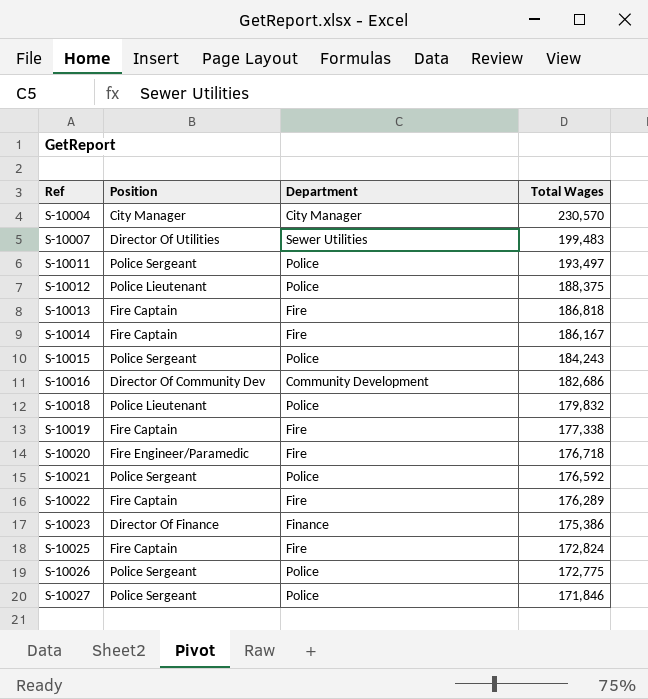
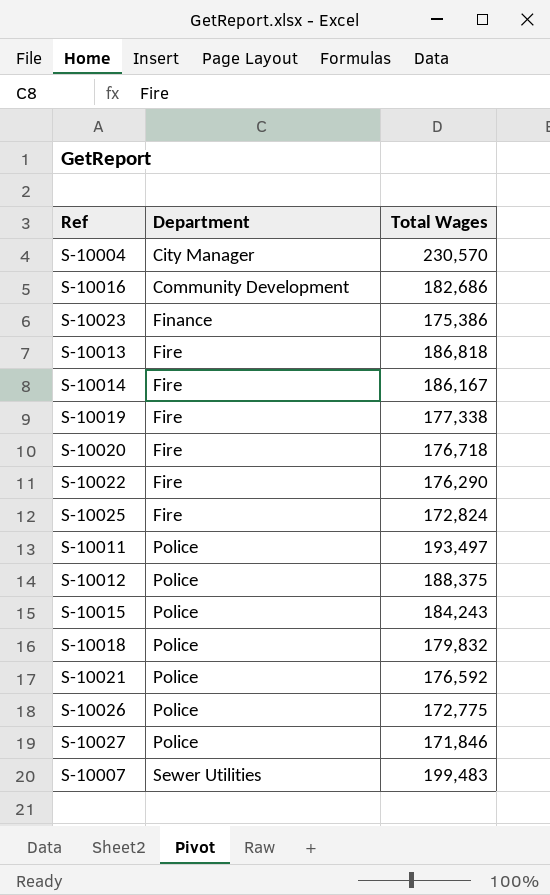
row order: Ref ascending -> Department ascending
column Position | position: 2 -> none
S-10022 | Total Wages: 176,289 -> 176,290

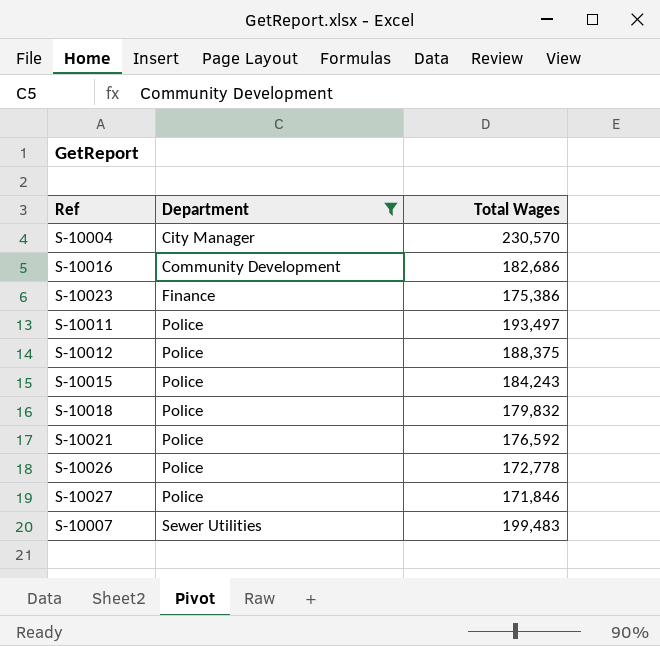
filter: none -> Department != Fire
S-10026 | Total Wages: 172,775 -> 172,778

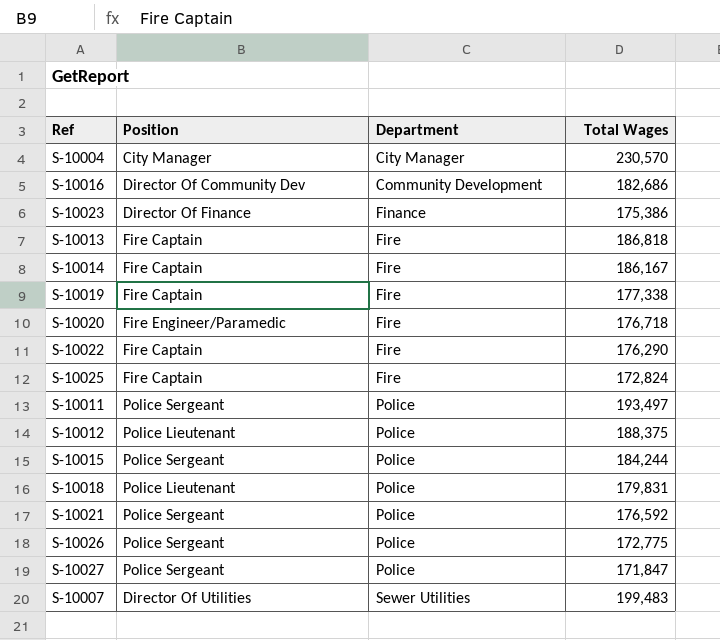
filter: Department != Fire -> none
column Position | position: none -> 2
S-10015 | Total Wages: 184,243 -> 184,244
S-10018 | Total Wages: 179,832 -> 179,831
S-10026 | Total Wages: 172,778 -> 172,775
S-10027 | Total Wages: 171,846 -> 171,847

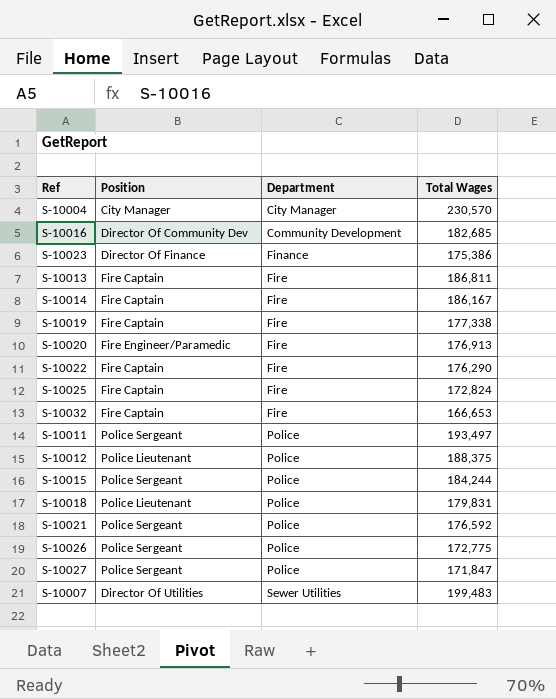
S-10016 | Total Wages: 182,686 -> 182,685
S-10013 | Total Wages: 186,818 -> 186,811
S-10020 | Total Wages: 176,718 -> 176,913
row S-10032: none -> Fire Captain | Fire | 166,653

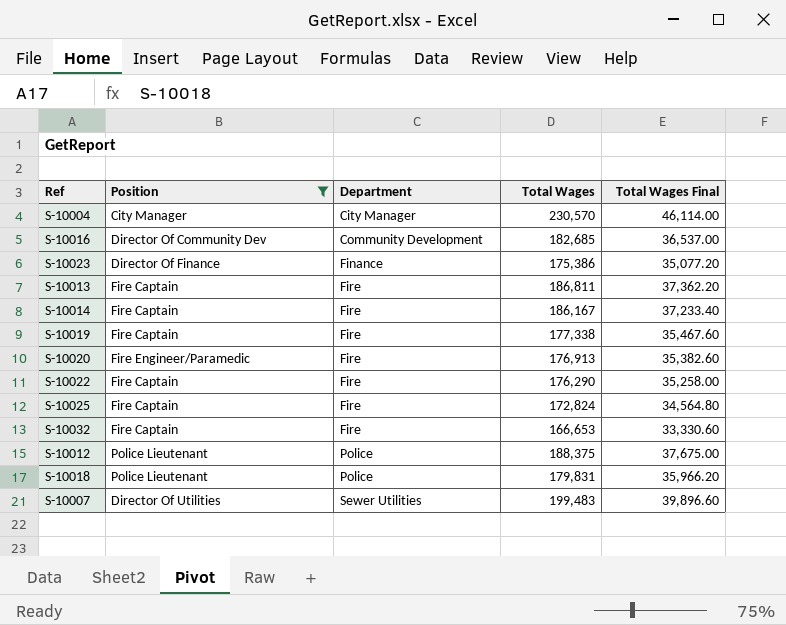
filter: none -> Position != Police Sergeant
column Total Wages Final | formula: none -> [Total Wages] * 0.2

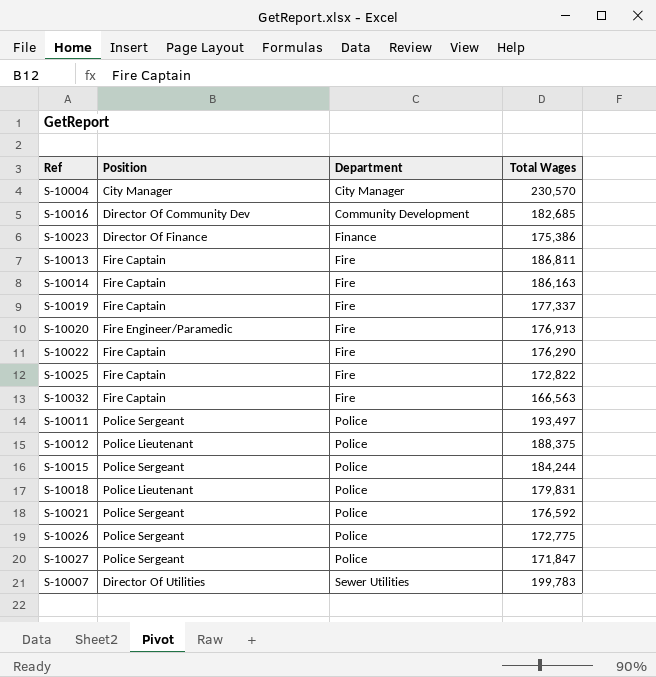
filter: Position != Police Sergeant -> none
column Total Wages Final | formula: [Total Wages] * 0.2 -> none
S-10014 | Total Wages: 186,167 -> 186,163
S-10019 | Total Wages: 177,338 -> 177,337
S-10025 | Total Wages: 172,824 -> 172,822
S-10032 | Total Wages: 166,653 -> 166,563
S-10007 | Total Wages: 199,483 -> 199,783

